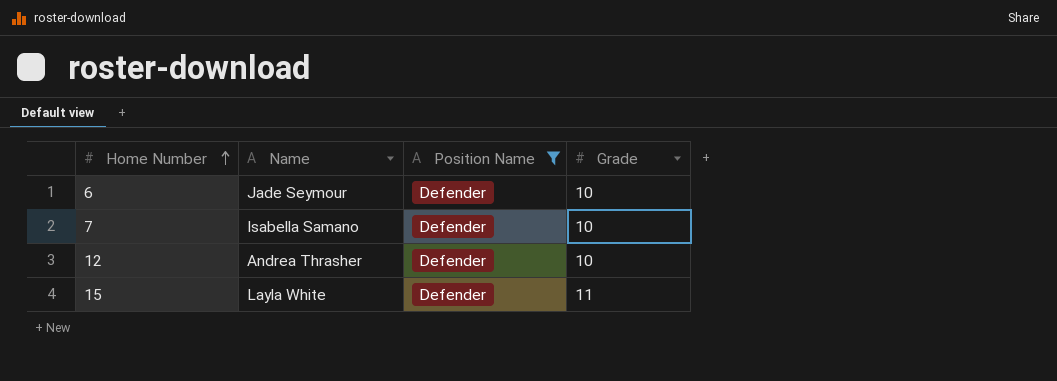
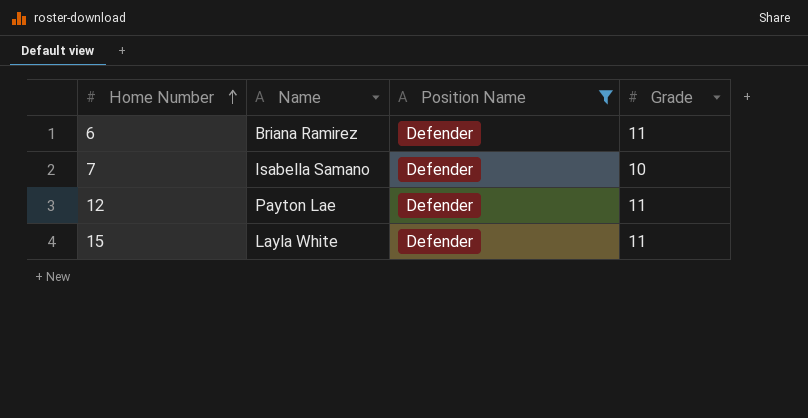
6 | Name: Jade Seymour -> Briana Ramirez
6 | Grade: 10 -> 11
12 | Name: Andrea Thrasher -> Payton Lae
12 | Grade: 10 -> 11

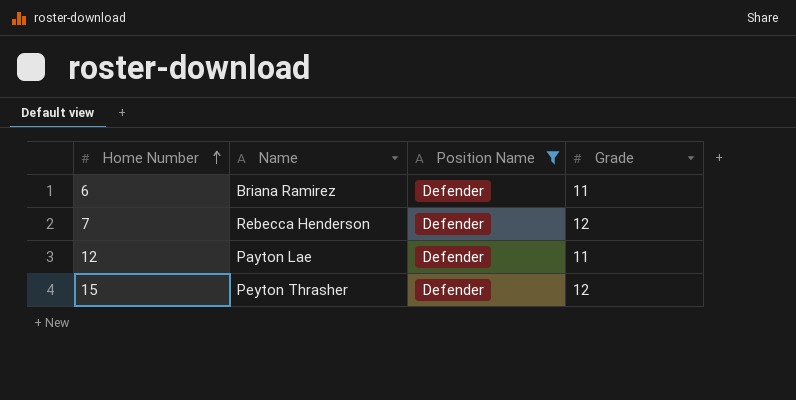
7 | Name: Isabella Samano -> Rebecca Henderson
7 | Grade: 10 -> 12
15 | Name: Layla White -> Peyton Thrasher
15 | Grade: 11 -> 12

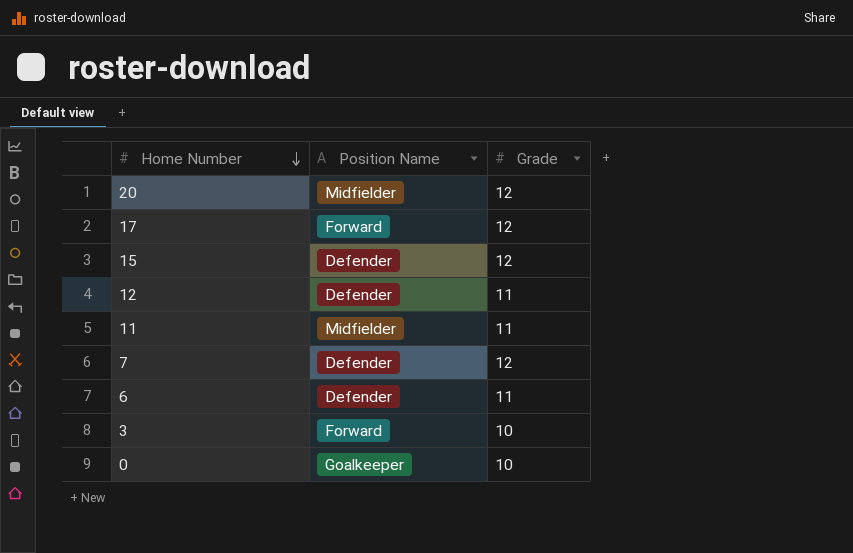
filter: Position Name = Defender -> none
row order: Home Number ascending -> Home Number descending
column Name | position: 2 -> none

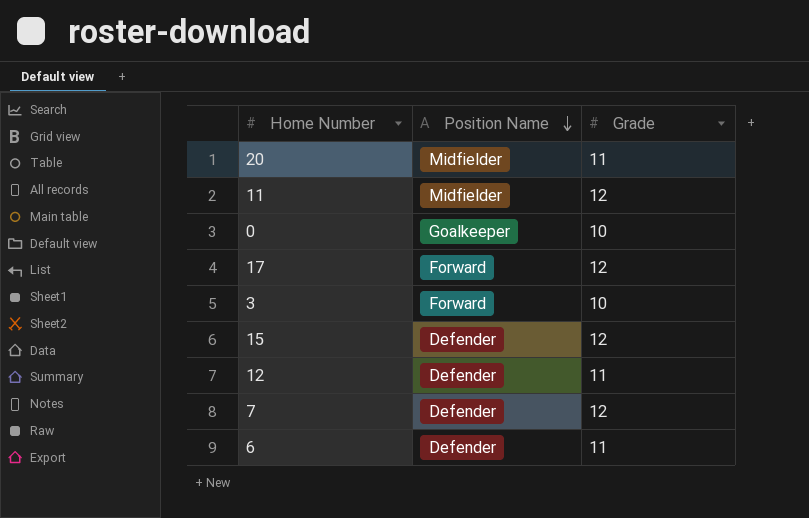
row order: Home Number descending -> Position Name descending
20 | Grade: 12 -> 11
11 | Grade: 11 -> 12

